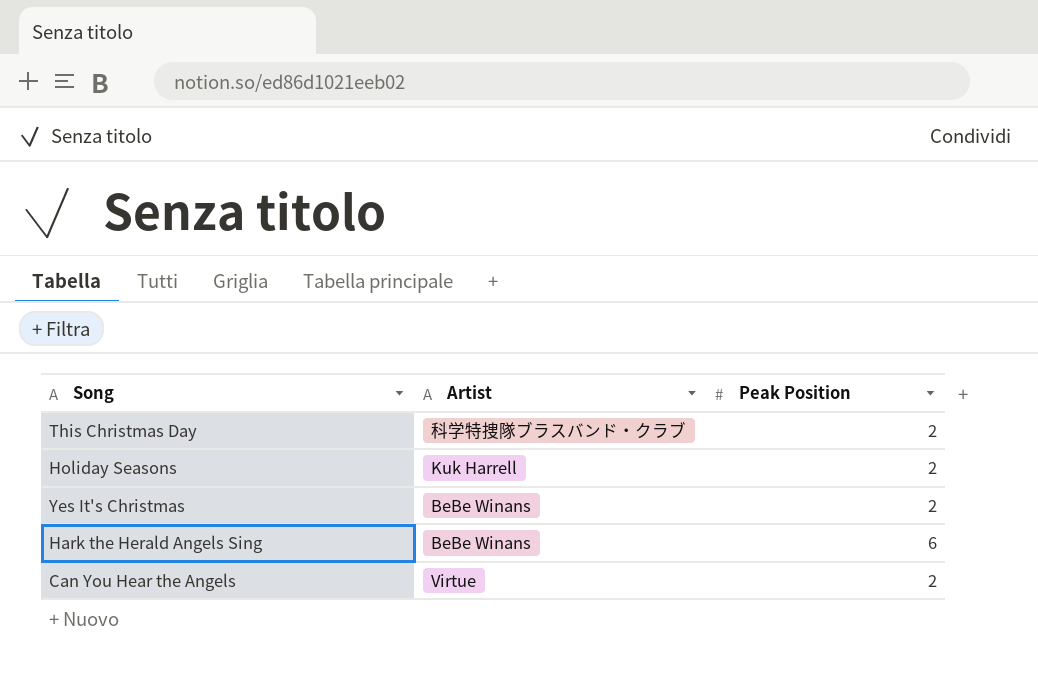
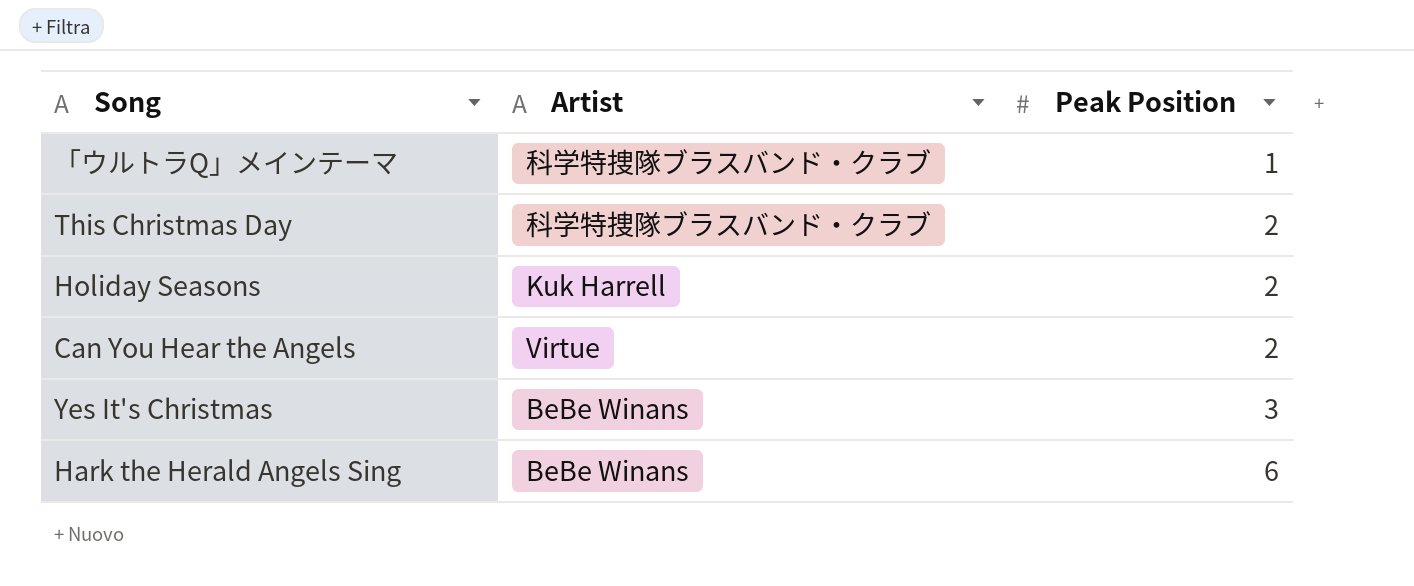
row order: none -> Peak Position ascending
row 「ウルトラQ」メインテーマ: none -> 科学特捜隊ブラスバンド・クラブ | 1
Yes It's Christmas | Peak Position: 2 -> 3

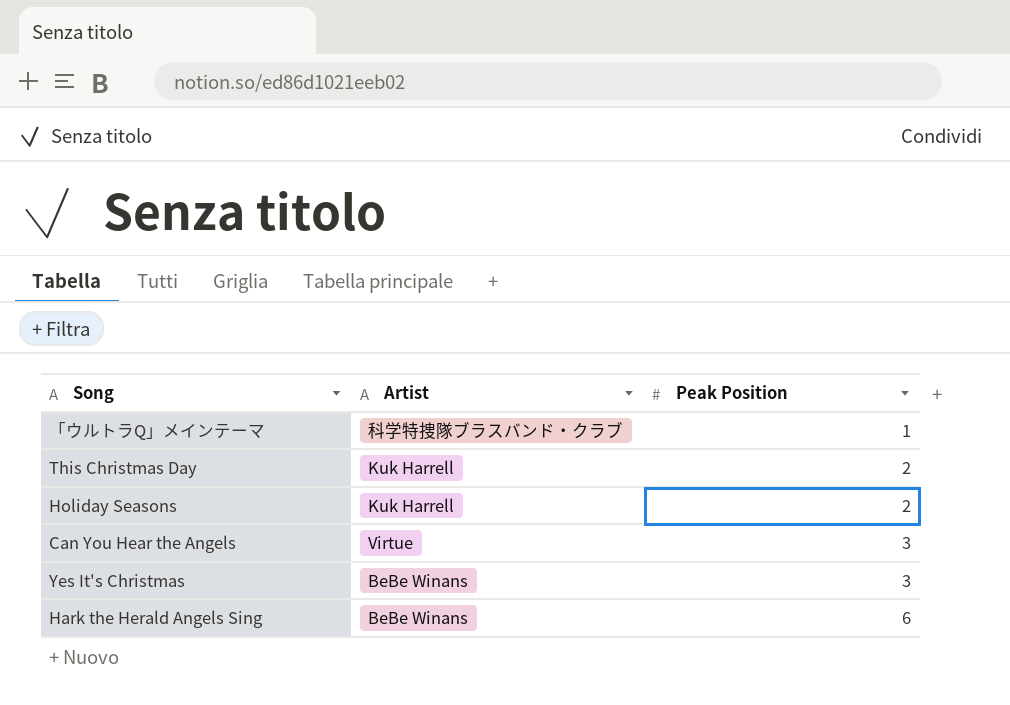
This Christmas Day | Artist: 科学特捜隊ブラスバンド・クラブ -> Kuk Harrell
Can You Hear the Angels | Peak Position: 2 -> 3

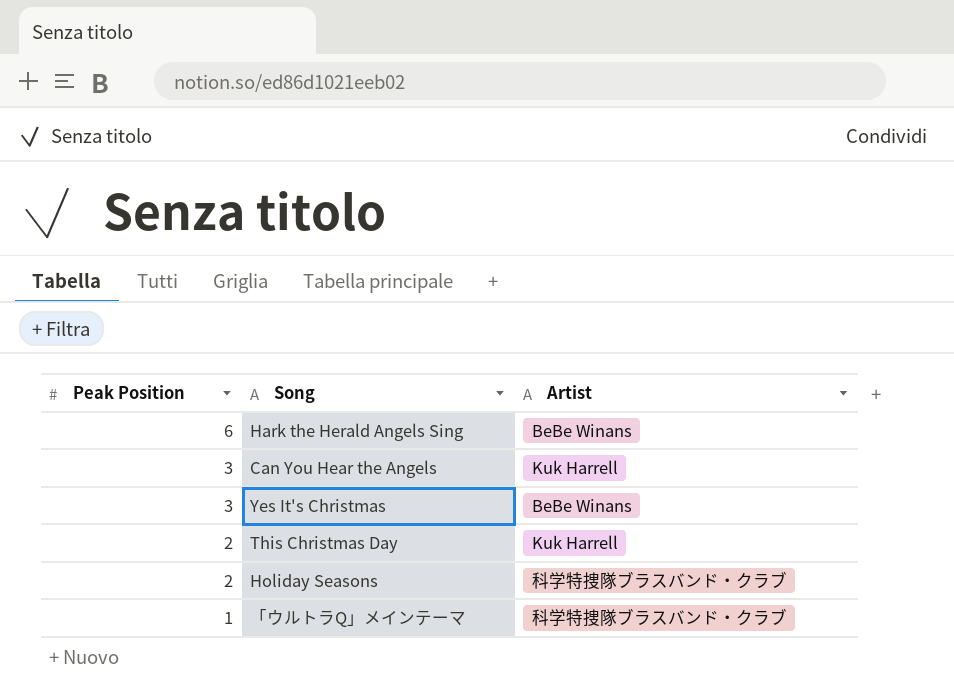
row order: Peak Position ascending -> Peak Position descending
column Peak Position | position: 3 -> 1
Can You Hear the Angels | Artist: Virtue -> Kuk Harrell
Holiday Seasons | Artist: Kuk Harrell -> 科学特捜隊ブラスバンド・クラブ

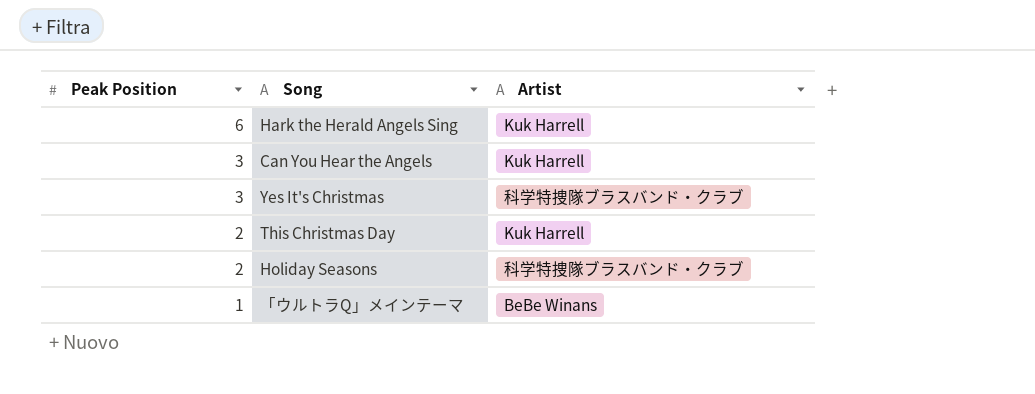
Hark the Herald Angels Sing | Artist: BeBe Winans -> Kuk Harrell
Yes It's Christmas | Artist: BeBe Winans -> 科学特捜隊ブラスバンド・クラブ
「ウルトラQ」メインテーマ | Artist: 科学特捜隊ブラスバンド・クラブ -> BeBe Winans

